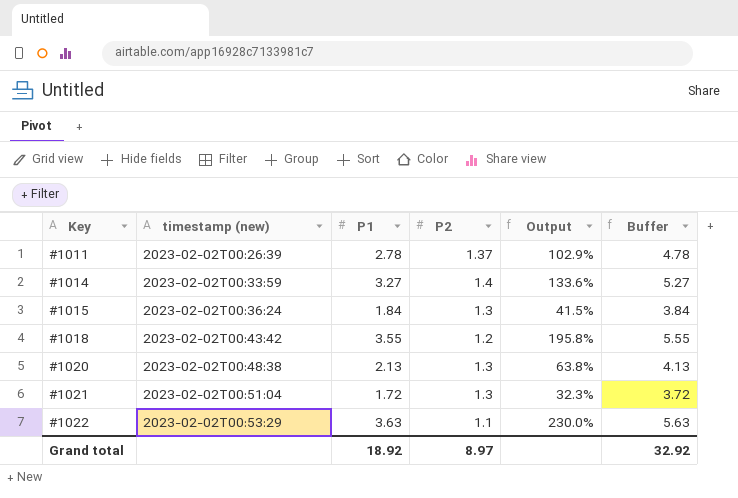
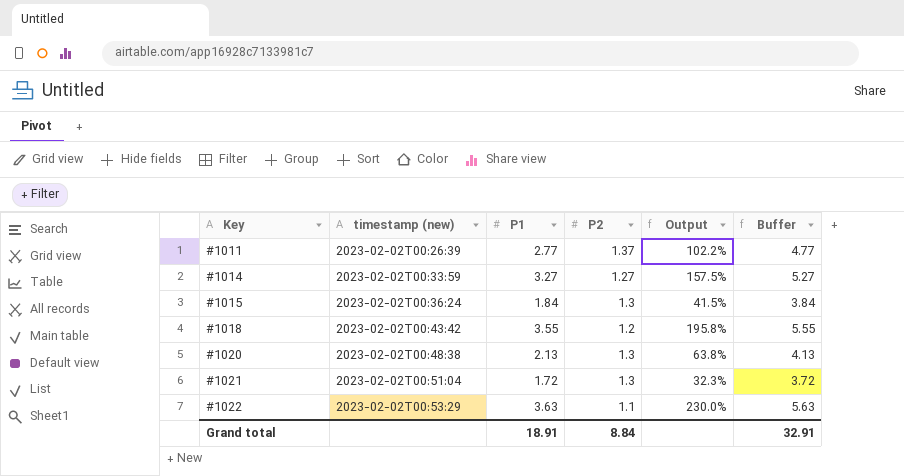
#1011 | P1: 2.78 -> 2.77
#1011 | Output: 102.9% -> 102.2%
#1011 | Buffer: 4.78 -> 4.77
#1014 | P2: 1.4 -> 1.27
#1014 | Output: 133.6% -> 157.5%
Grand total | P1: 18.92 -> 18.91
Grand total | P2: 8.97 -> 8.84
Grand total | Buffer: 32.92 -> 32.91

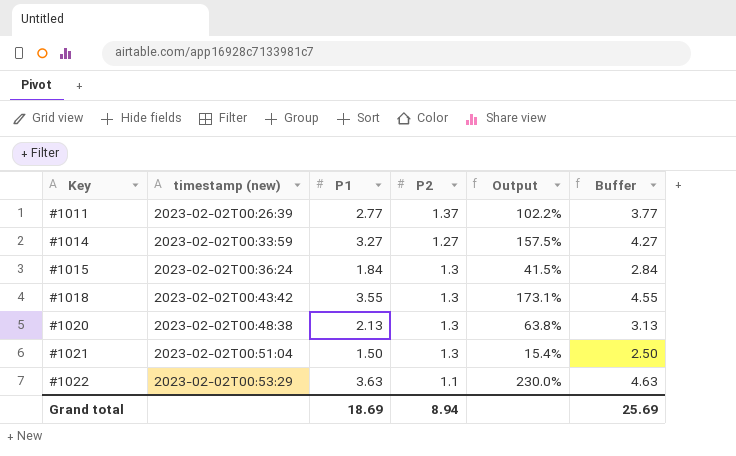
column Buffer | formula: [P1] + 2 -> [P1] + 1
#1018 | P2: 1.2 -> 1.3
#1018 | Output: 195.8% -> 173.1%
#1021 | P1: 1.72 -> 1.50
#1021 | Output: 32.3% -> 15.4%
Grand total | P1: 18.91 -> 18.69
Grand total | P2: 8.84 -> 8.94
Grand total | Buffer: 32.91 -> 25.69

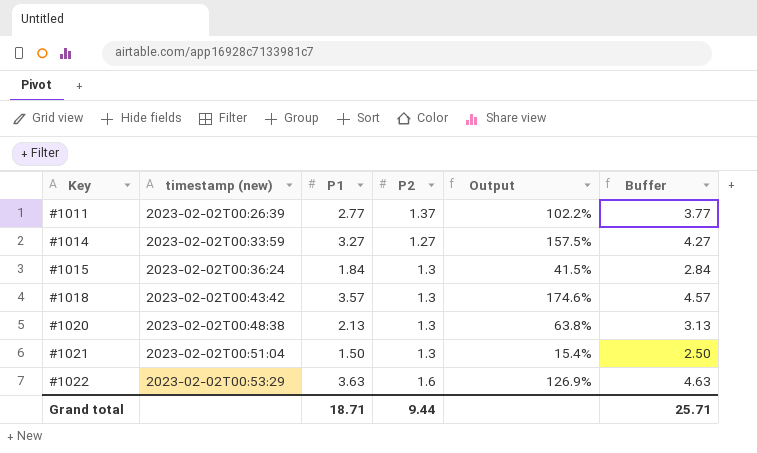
#1018 | P1: 3.55 -> 3.57
#1018 | Output: 173.1% -> 174.6%
#1018 | Buffer: 4.55 -> 4.57
#1022 | P2: 1.1 -> 1.6
#1022 | Output: 230.0% -> 126.9%
Grand total | P1: 18.69 -> 18.71
Grand total | P2: 8.94 -> 9.44
Grand total | Buffer: 25.69 -> 25.71

